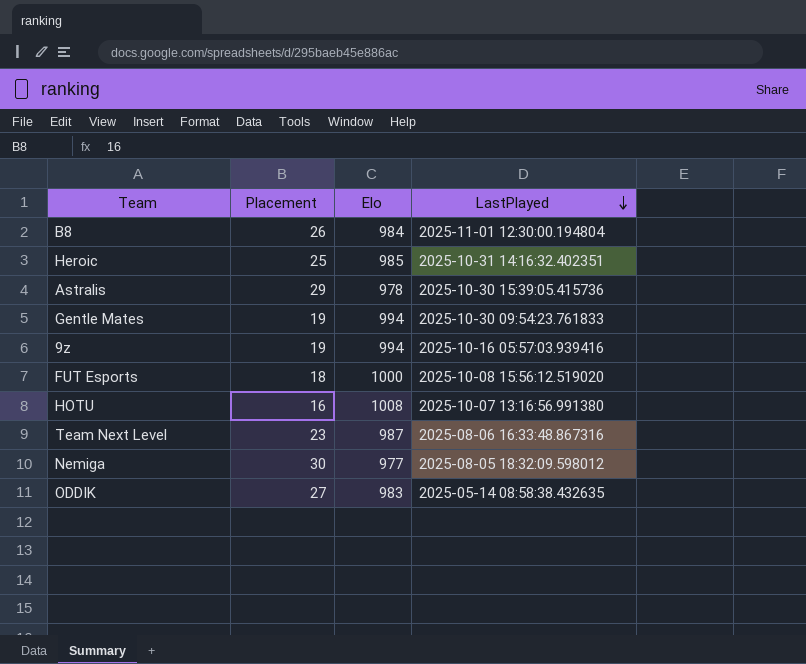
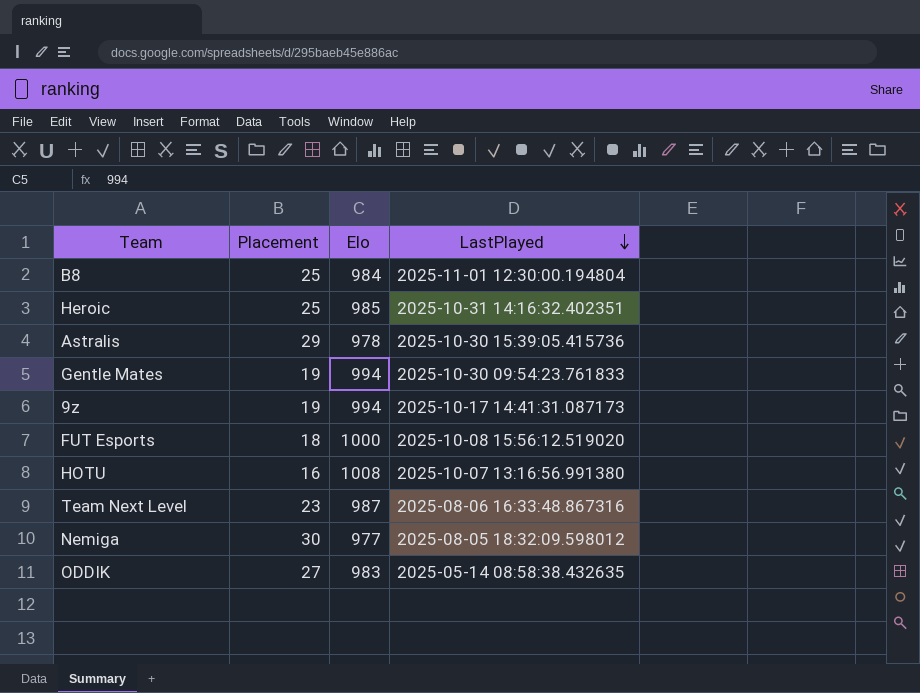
B8 | Placement: 26 -> 25
9z | LastPlayed: 2025-10-16 05:57:03.939416 -> 2025-10-17 14:41:31.087173

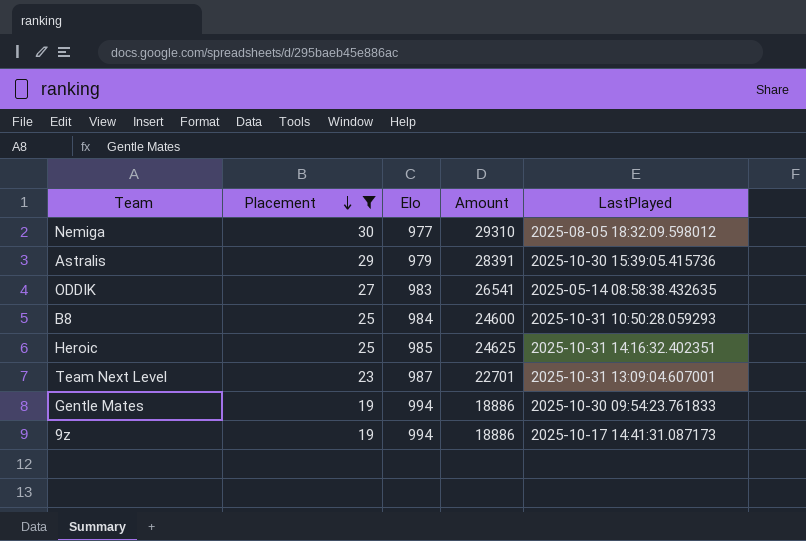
filter: none -> Placement >= 19
row order: LastPlayed descending -> Placement descending
column Amount | formula: none -> [Placement] * [Elo]
Astralis | Elo: 978 -> 979
B8 | LastPlayed: 2025-11-01 12:30:00.194804 -> 2025-10-31 10:50:28.059293
Team Next Level | LastPlayed: 2025-08-06 16:33:48.867316 -> 2025-10-31 13:09:04.607001

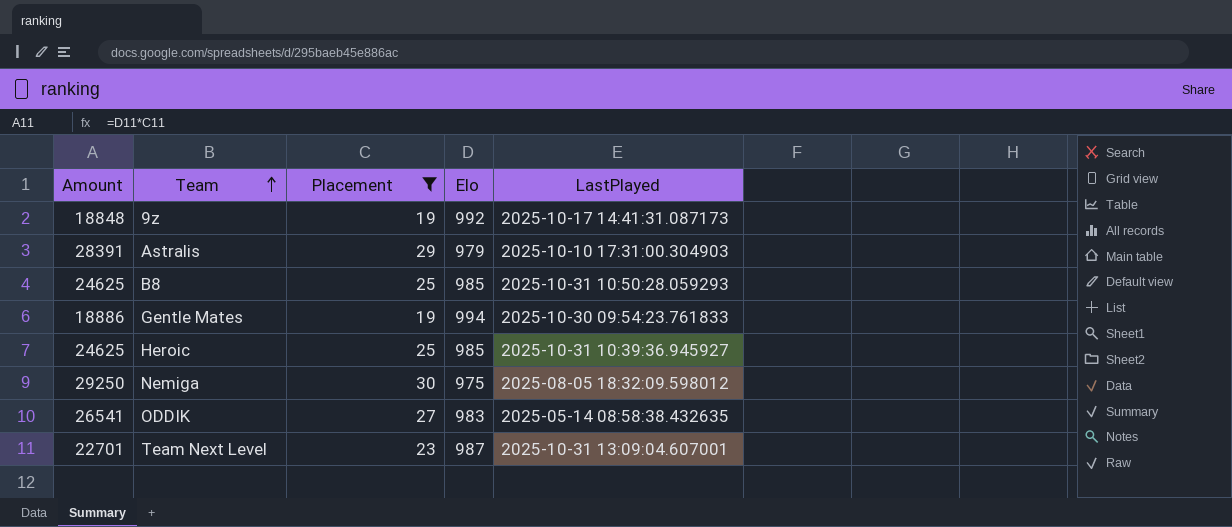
row order: Placement descending -> Team ascending
column Amount | position: 4 -> 1
9z | Amount: 18886 -> 18848
9z | Elo: 994 -> 992
Astralis | LastPlayed: 2025-10-30 15:39:05.415736 -> 2025-10-10 17:31:00.304903
B8 | Amount: 24600 -> 24625
B8 | Elo: 984 -> 985
Heroic | LastPlayed: 2025-10-31 14:16:32.402351 -> 2025-10-31 10:39:36.945927
Nemiga | Amount: 29310 -> 29250
Nemiga | Elo: 977 -> 975

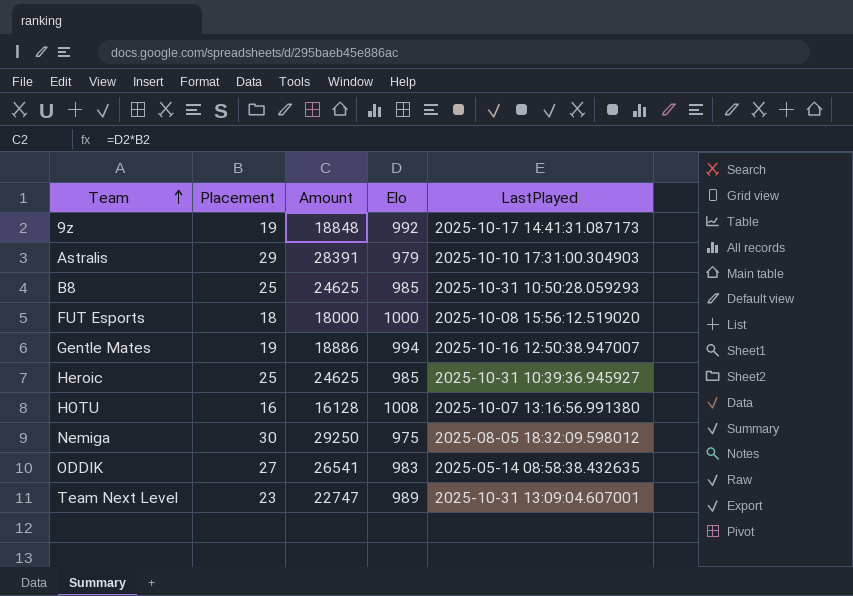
filter: Placement >= 19 -> none
column Amount | position: 1 -> 3
Gentle Mates | LastPlayed: 2025-10-30 09:54:23.761833 -> 2025-10-16 12:50:38.947007
Team Next Level | Amount: 22701 -> 22747
Team Next Level | Elo: 987 -> 989

